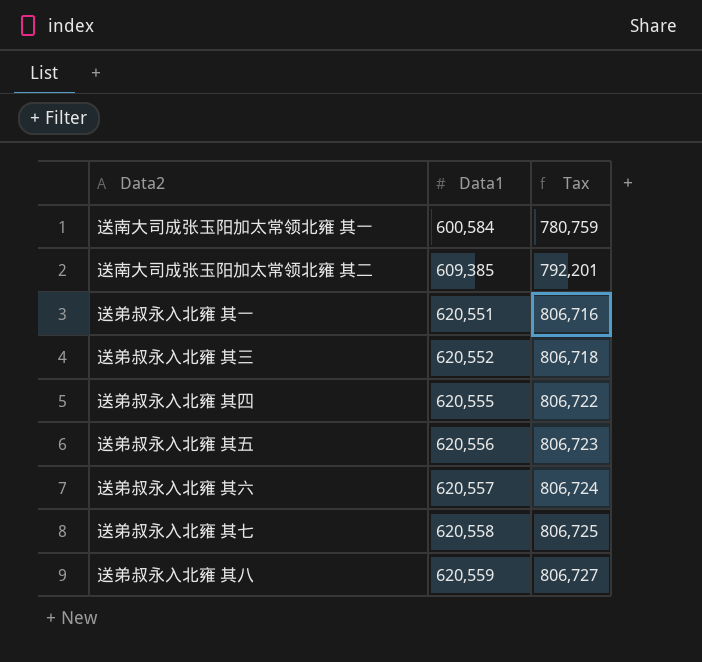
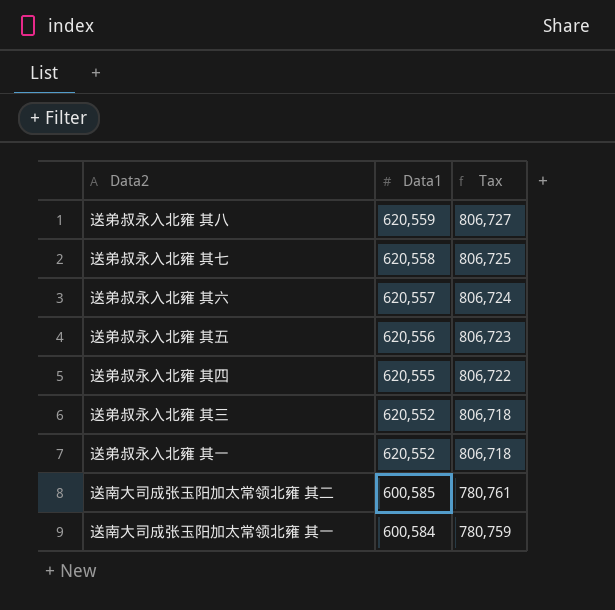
row order: Data1 ascending -> Data1 descending
送弟叔永入北雍 其一 | Data1: 620,551 -> 620,552
送弟叔永入北雍 其一 | Tax: 806,716 -> 806,718
送南大司成张玉阳加太常领北雍 其二 | Data1: 609,385 -> 600,585
送南大司成张玉阳加太常领北雍 其二 | Tax: 792,201 -> 780,761

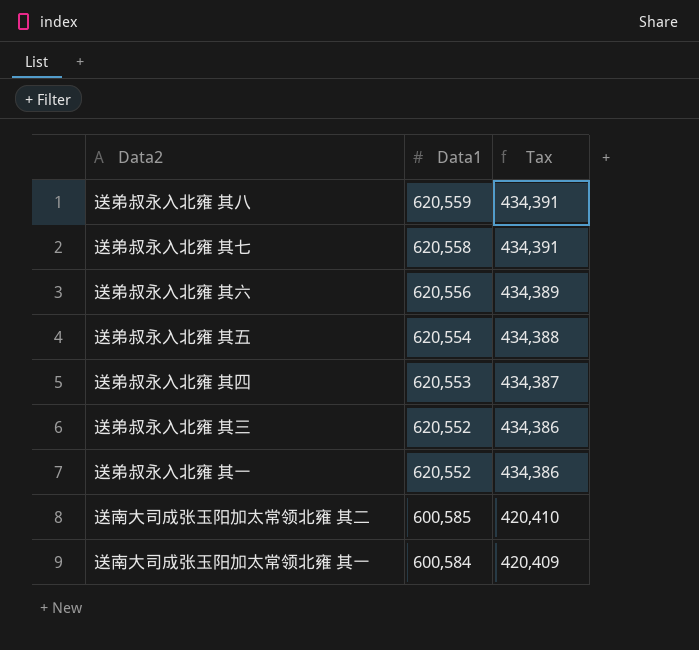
column Tax | formula: [Data1] * 1.3 -> [Data1] * 0.7
送弟叔永入北雍 其六 | Data1: 620,557 -> 620,556
送弟叔永入北雍 其五 | Data1: 620,556 -> 620,554
送弟叔永入北雍 其四 | Data1: 620,555 -> 620,553

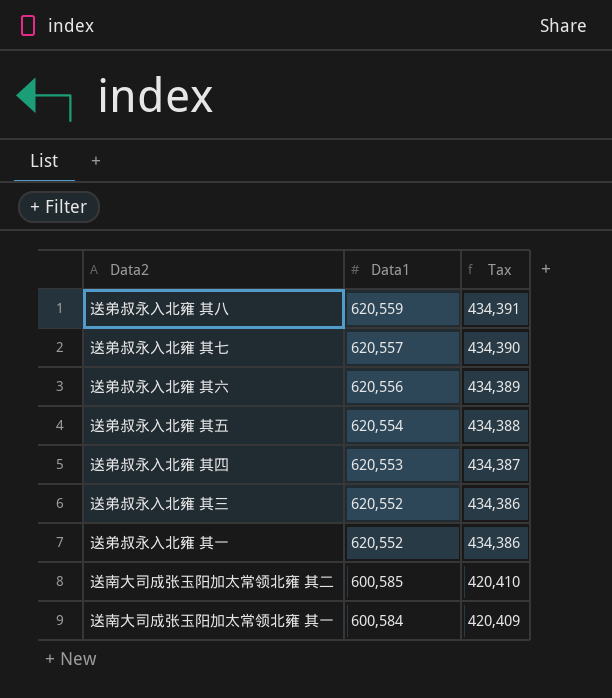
送弟叔永入北雍 其七 | Data1: 620,558 -> 620,557
送弟叔永入北雍 其七 | Tax: 434,391 -> 434,390

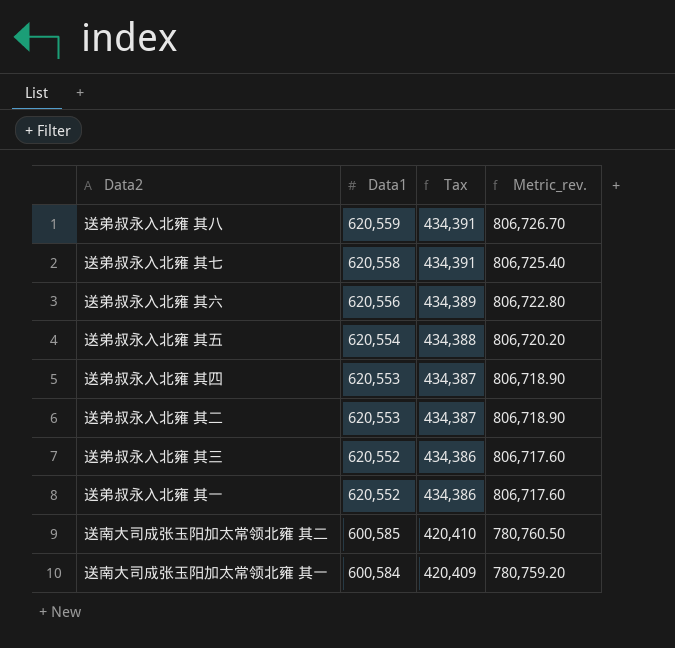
column Metric_rev. | formula: none -> [Data1] * 1.3
送弟叔永入北雍 其七 | Data1: 620,557 -> 620,558
送弟叔永入北雍 其七 | Tax: 434,390 -> 434,391
row 送弟叔永入北雍 其二: none -> 620,553 | 434,387 | 806,718.90

